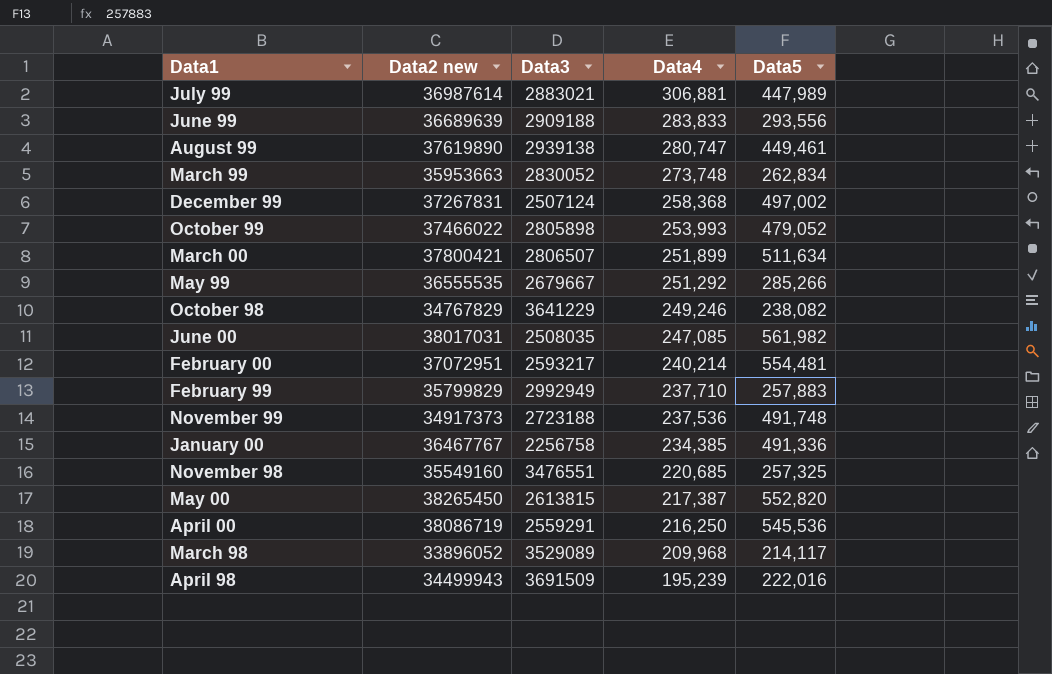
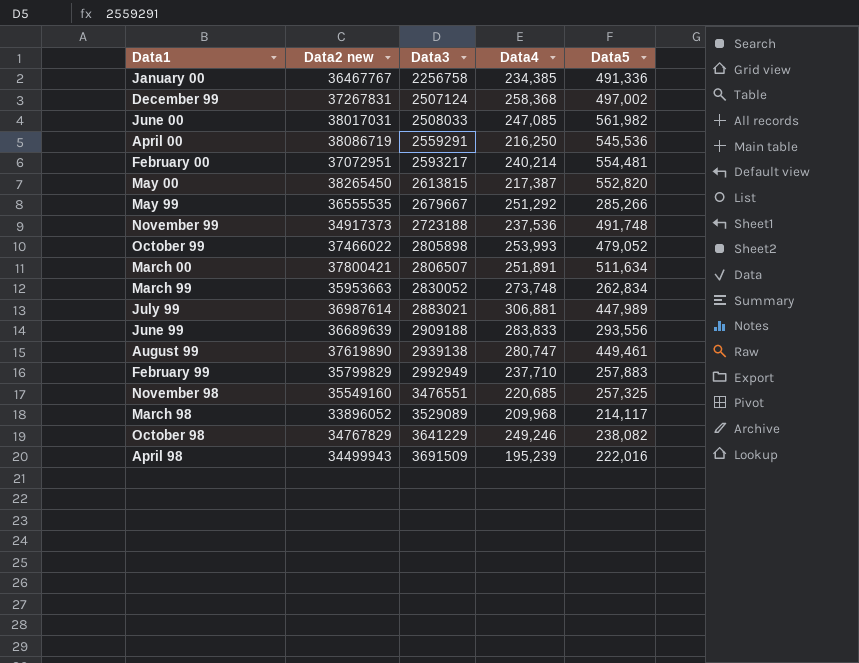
row order: Data4 descending -> Data3 ascending
June 00 | Data3: 2508035 -> 2508033
March 00 | Data4: 251,899 -> 251,891

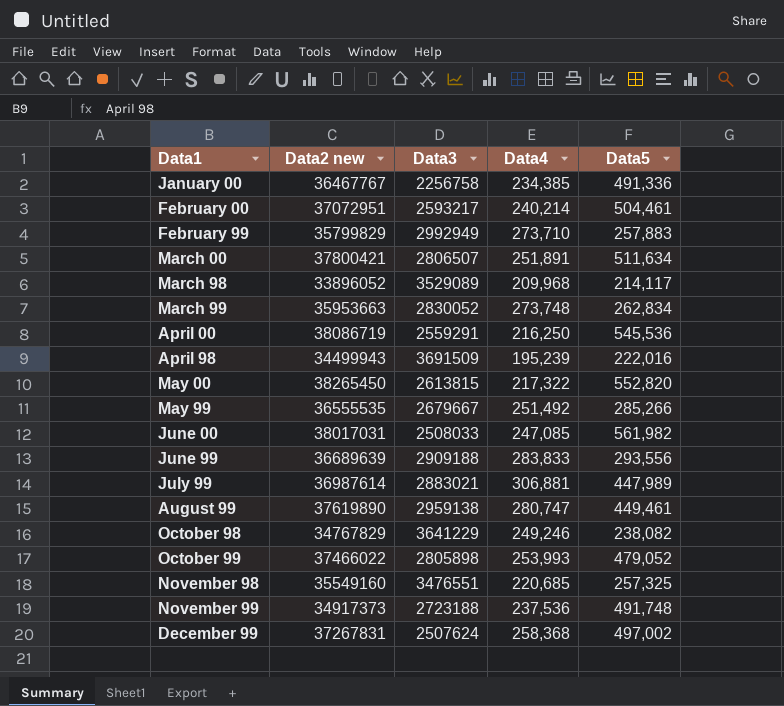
row order: Data3 ascending -> Data1 ascending
February 00 | Data5: 554,481 -> 504,461
February 99 | Data4: 237,710 -> 273,710
May 00 | Data4: 217,387 -> 217,322
May 99 | Data4: 251,292 -> 251,492
August 99 | Data3: 2939138 -> 2959138
December 99 | Data3: 2507124 -> 2507624

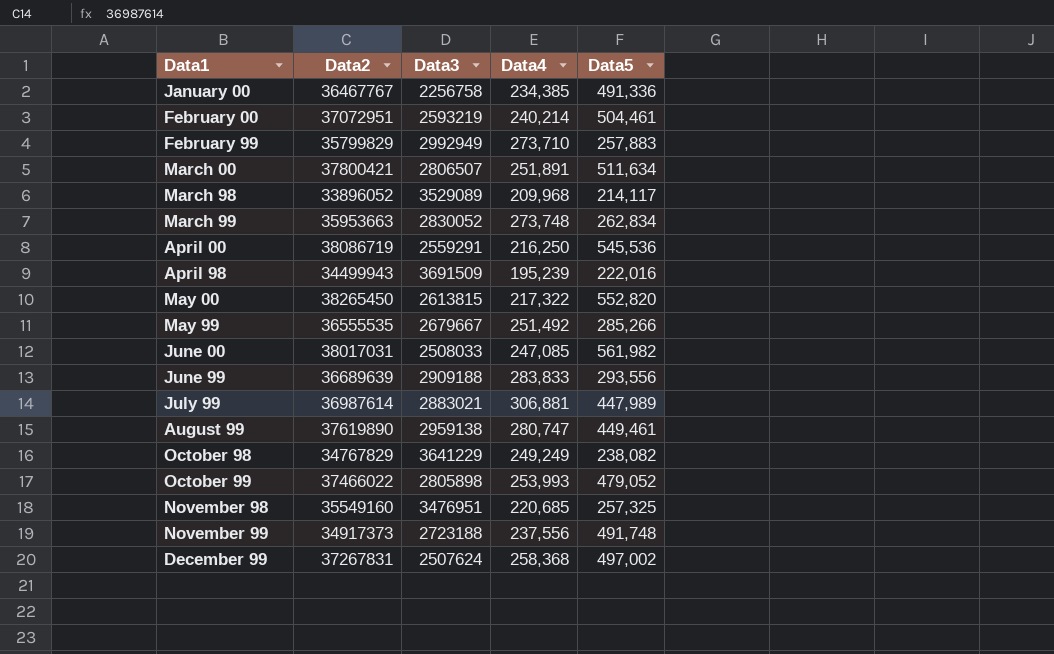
column name: Data2 new -> Data2
February 00 | Data3: 2593217 -> 2593219
October 98 | Data4: 249,246 -> 249,249
November 98 | Data3: 3476551 -> 3476951
November 99 | Data4: 237,536 -> 237,556

